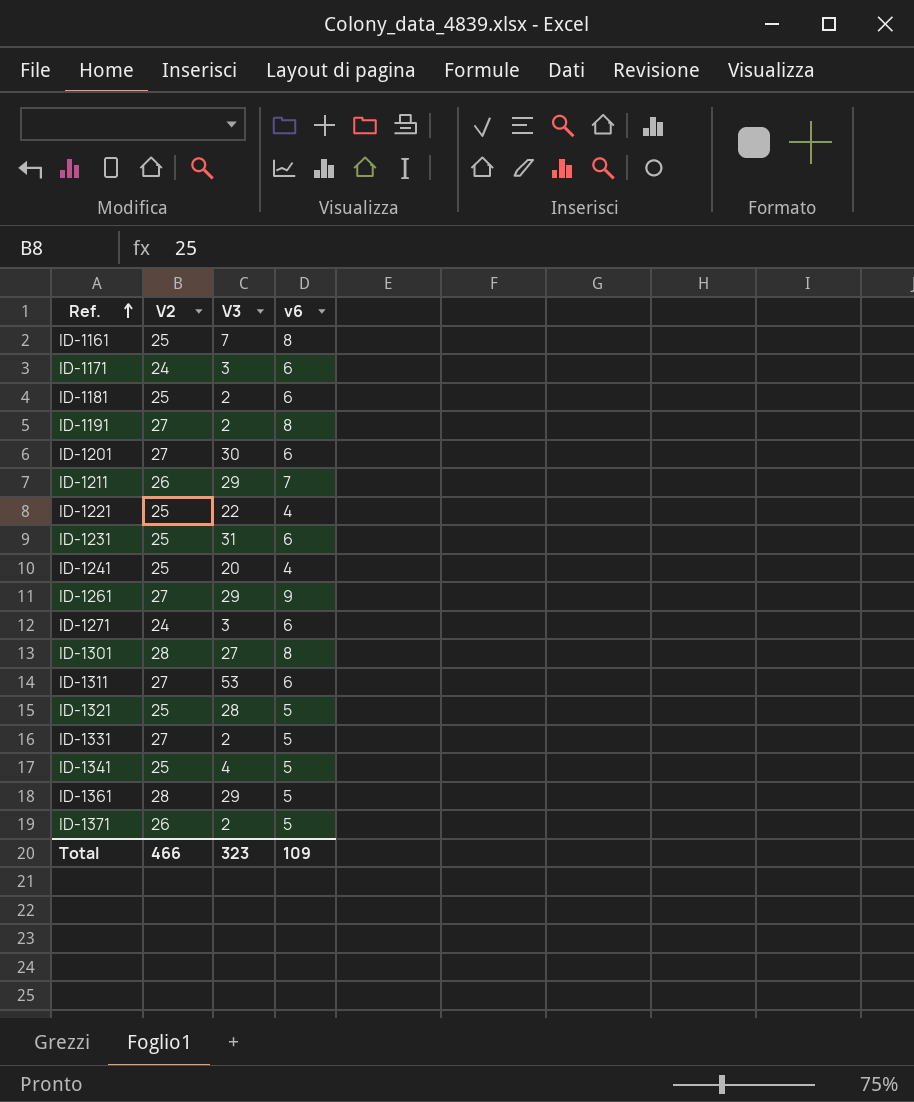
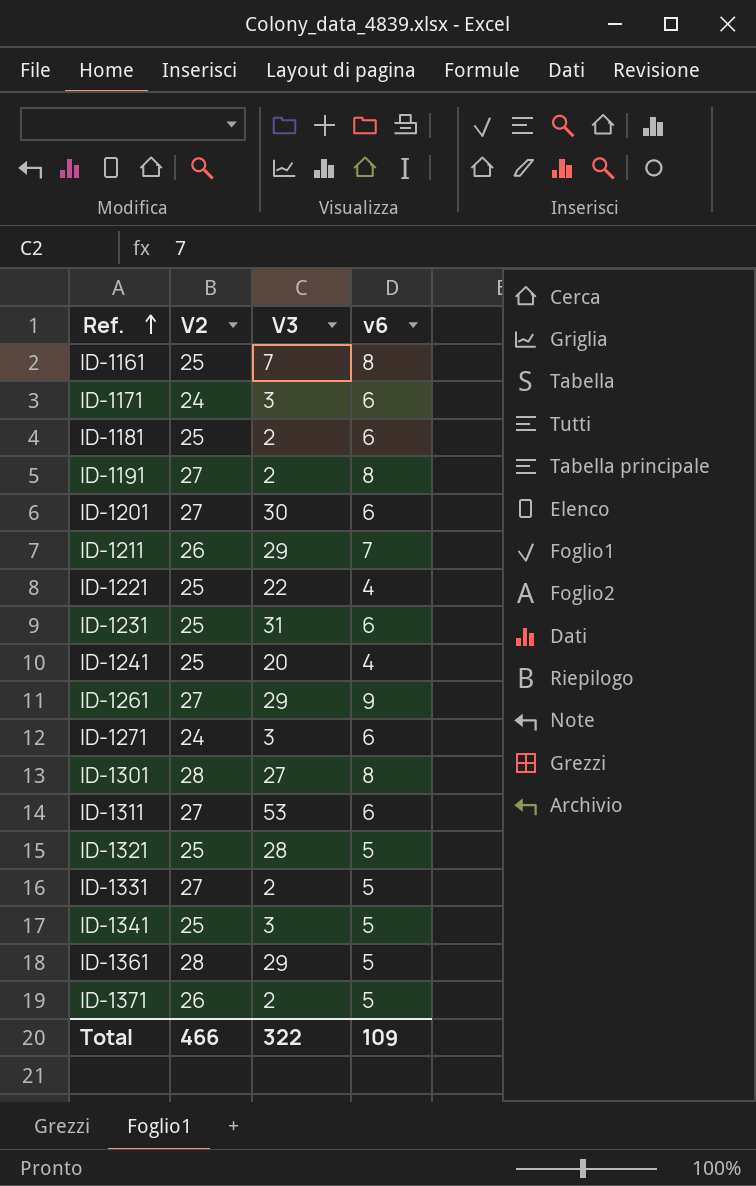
ID-1341 | V3: 4 -> 3
Total | V3: 323 -> 322

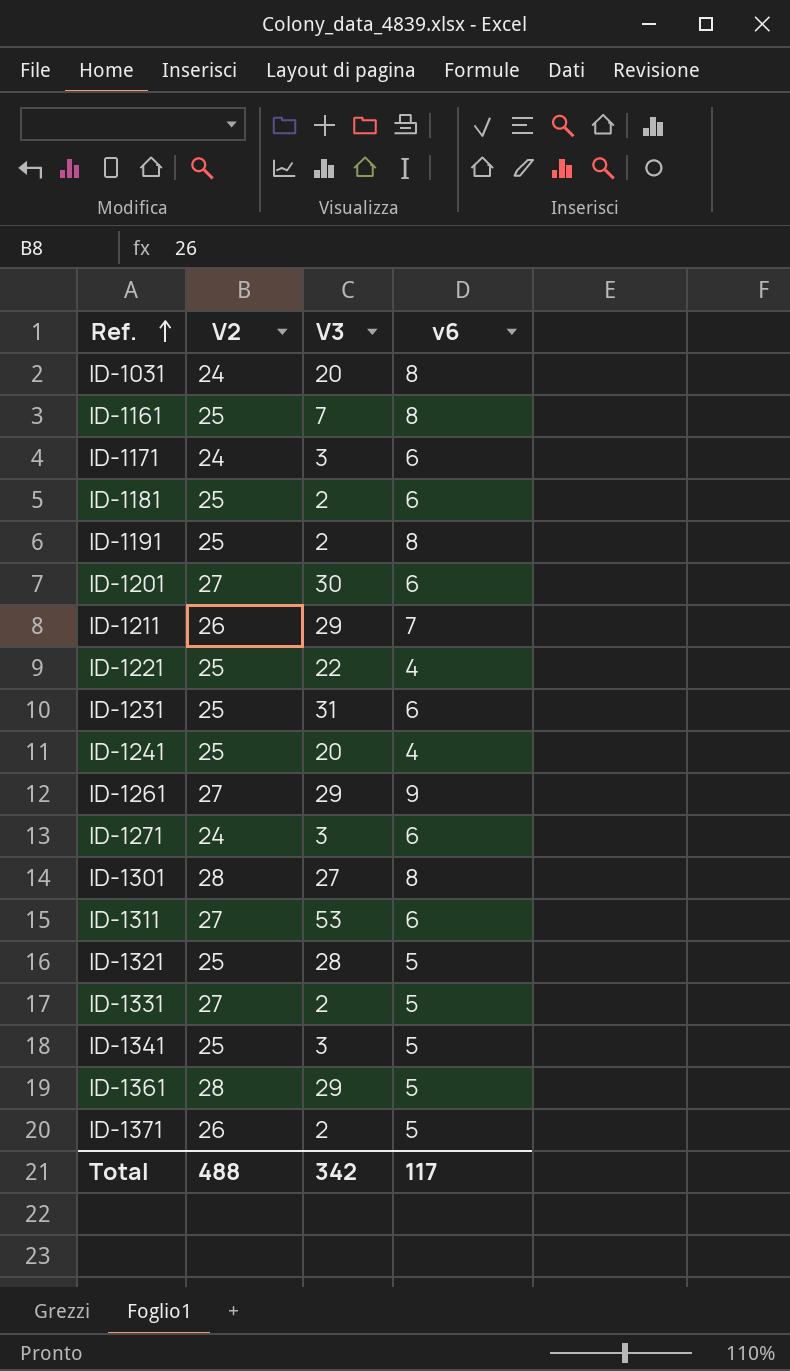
row ID-1031: none -> 24 | 20 | 8
ID-1191 | V2: 27 -> 25
Total | V2: 466 -> 488
Total | V3: 322 -> 342
Total | v6: 109 -> 117

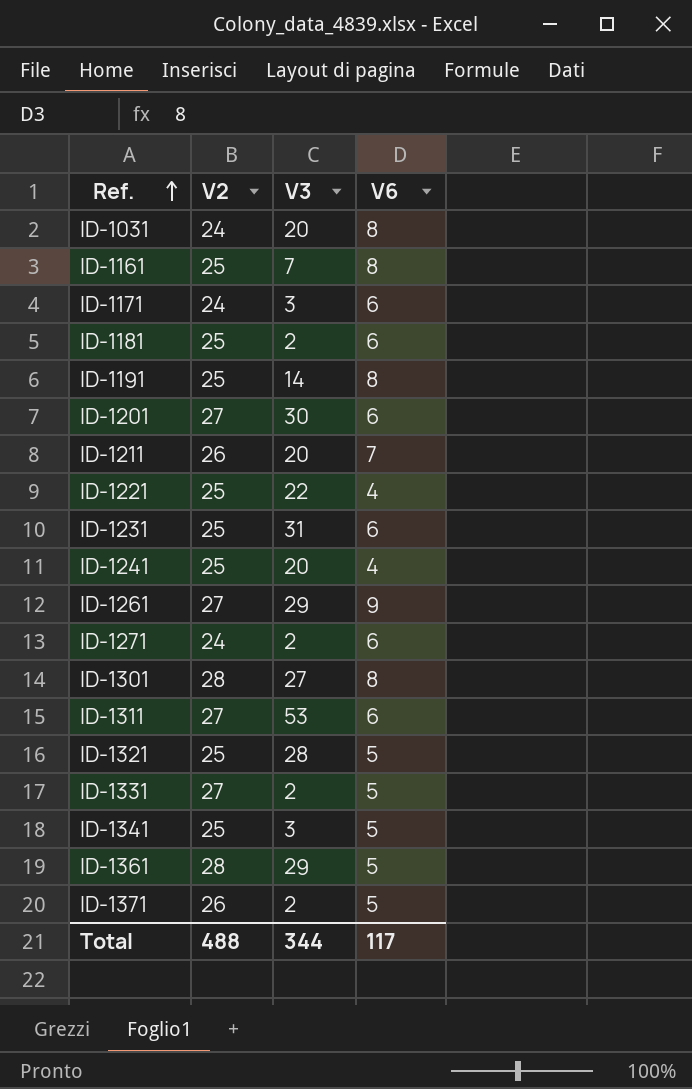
column name: v6 -> V6
ID-1191 | V3: 2 -> 14
ID-1211 | V3: 29 -> 20
ID-1271 | V3: 3 -> 2
Total | V3: 342 -> 344

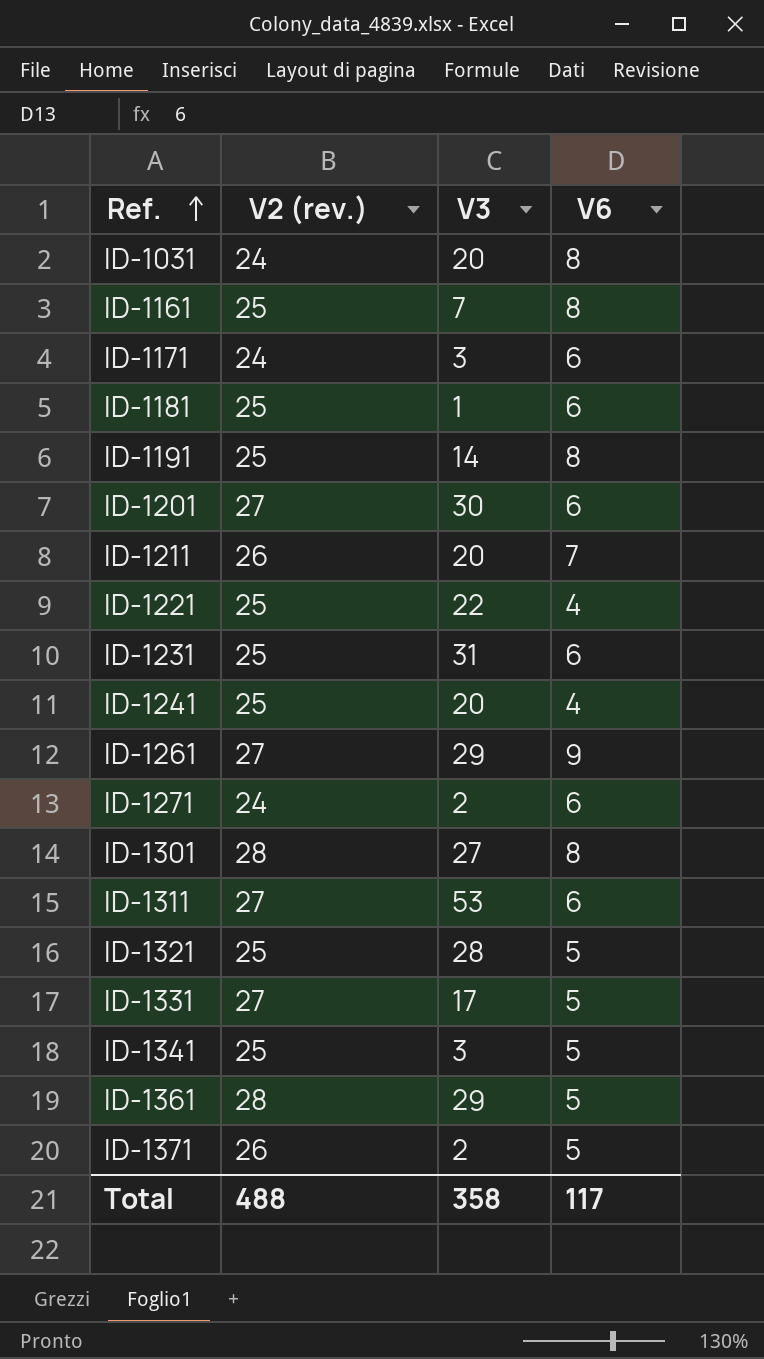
column name: V2 -> V2 (rev.)
ID-1181 | V3: 2 -> 1
ID-1331 | V3: 2 -> 17
Total | V3: 344 -> 358

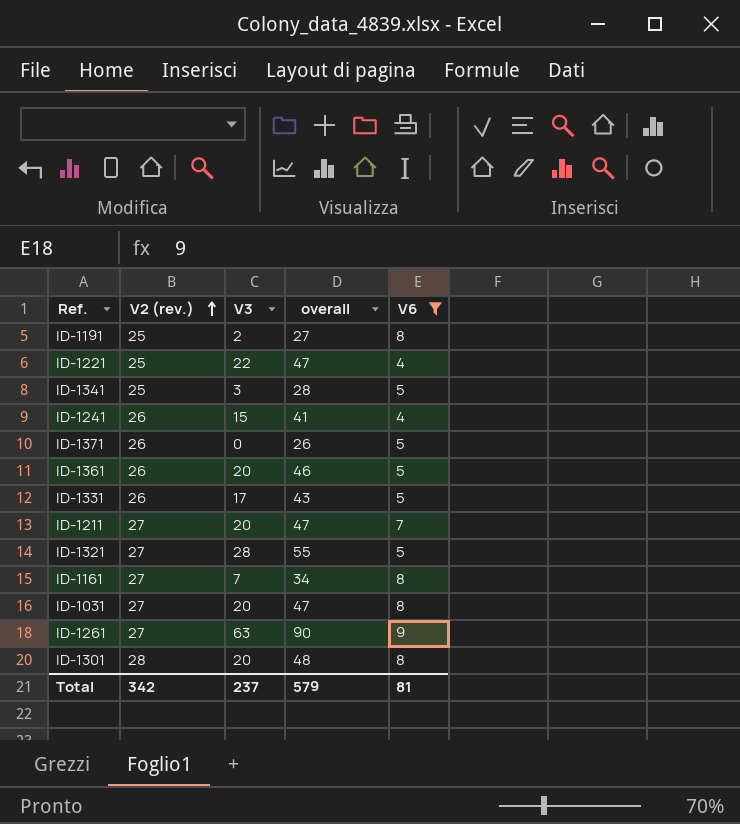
filter: none -> V6 != 6
row order: Ref. ascending -> V2 (rev.) ascending
column overall | formula: none -> [V2 (rev.)] + [V3]
ID-1191 | V3: 14 -> 2
ID-1241 | V2 (rev.): 25 -> 26
ID-1241 | V3: 20 -> 15
ID-1371 | V3: 2 -> 0
ID-1361 | V2 (rev.): 28 -> 26
ID-1361 | V3: 29 -> 20
ID-1331 | V2 (rev.): 27 -> 26
ID-1211 | V2 (rev.): 26 -> 27
ID-1321 | V2 (rev.): 25 -> 27
ID-1161 | V2 (rev.): 25 -> 27
ID-1031 | V2 (rev.): 24 -> 27
ID-1261 | V3: 29 -> 63
ID-1301 | V3: 27 -> 20
Total | V2 (rev.): 488 -> 342
Total | V3: 358 -> 237
Total | V6: 117 -> 81

